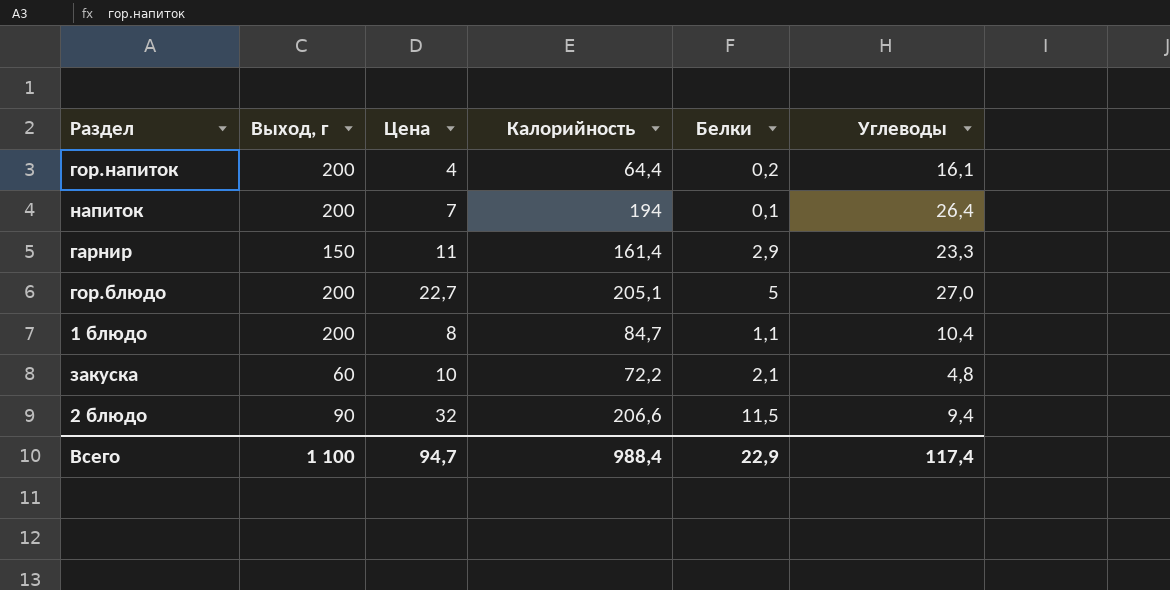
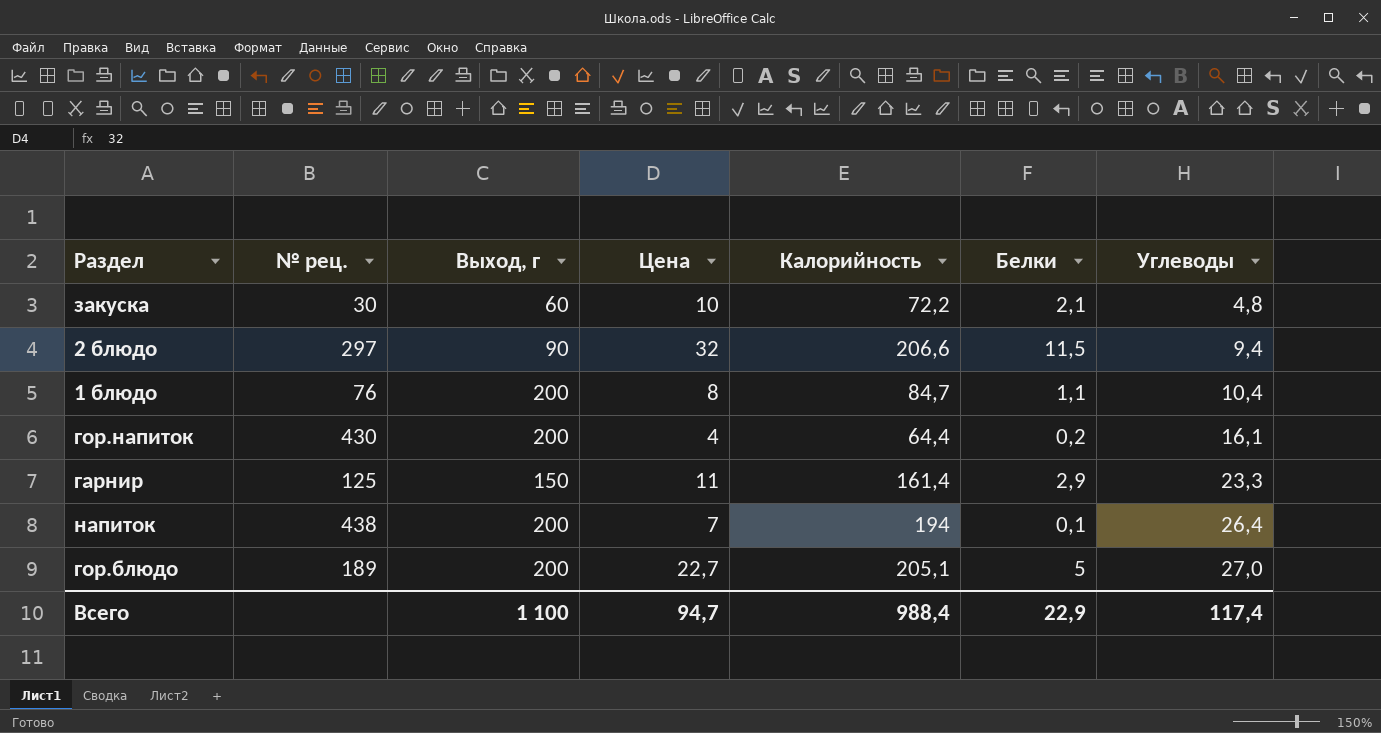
row order: none -> Углеводы ascending
column № рец. | position: none -> 2

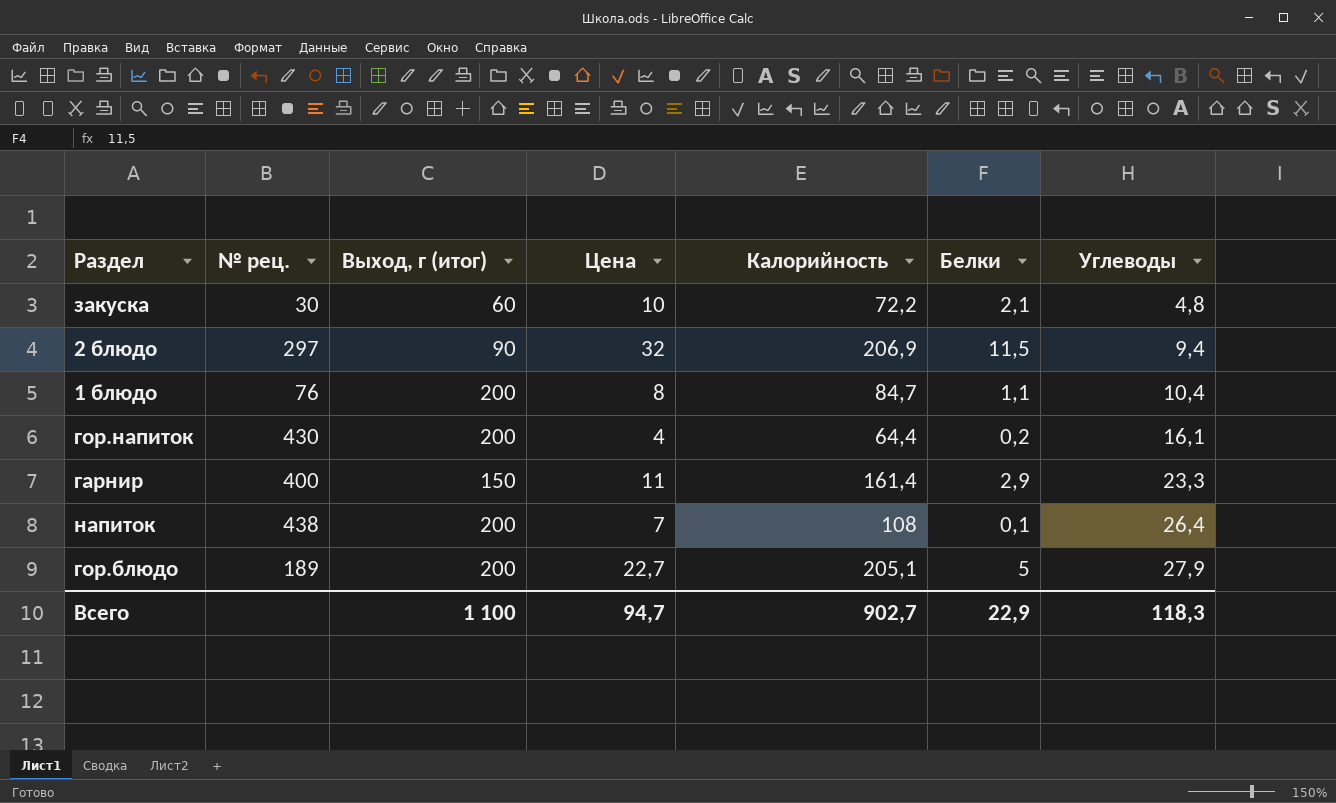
column name: Выход, г -> Выход, г (итог)
2 блюдо | Калорийность: 206,6 -> 206,9
гарнир | № рец.: 125 -> 400
напиток | Калорийность: 194 -> 108
гор.блюдо | Углеводы: 27,0 -> 27,9
Всего | Калорийность: 988,4 -> 902,7
Всего | Углеводы: 117,4 -> 118,3

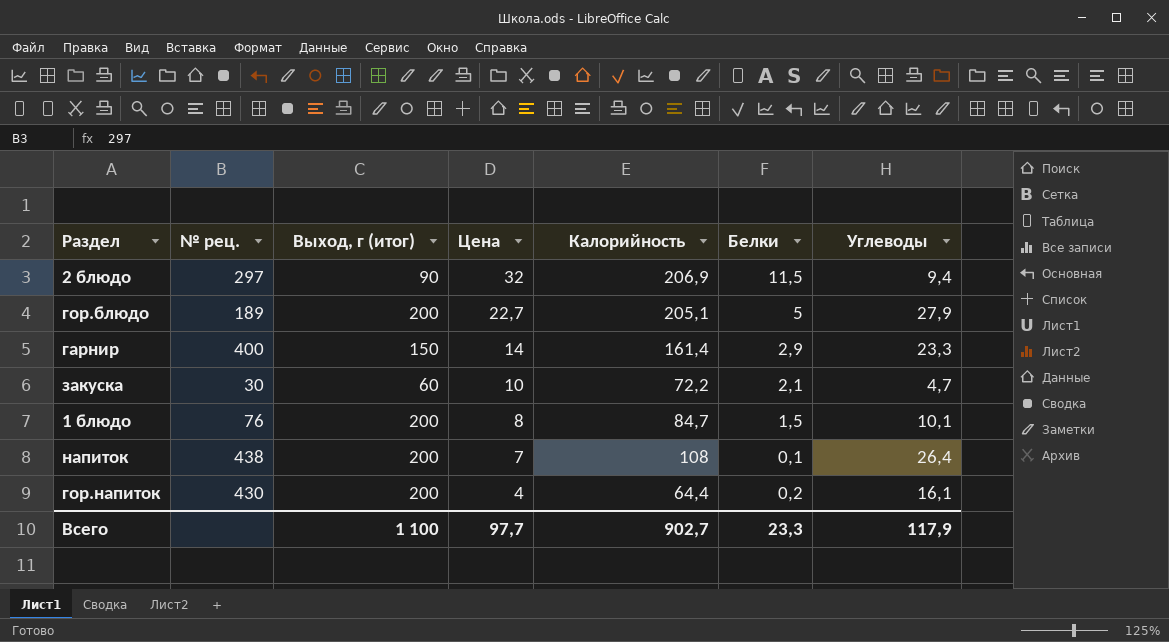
row order: Углеводы ascending -> Цена descending
гарнир | Цена: 11 -> 14
закуска | Углеводы: 4,8 -> 4,7
1 блюдо | Белки: 1,1 -> 1,5
1 блюдо | Углеводы: 10,4 -> 10,1
Всего | Цена: 94,7 -> 97,7
Всего | Белки: 22,9 -> 23,3
Всего | Углеводы: 118,3 -> 117,9

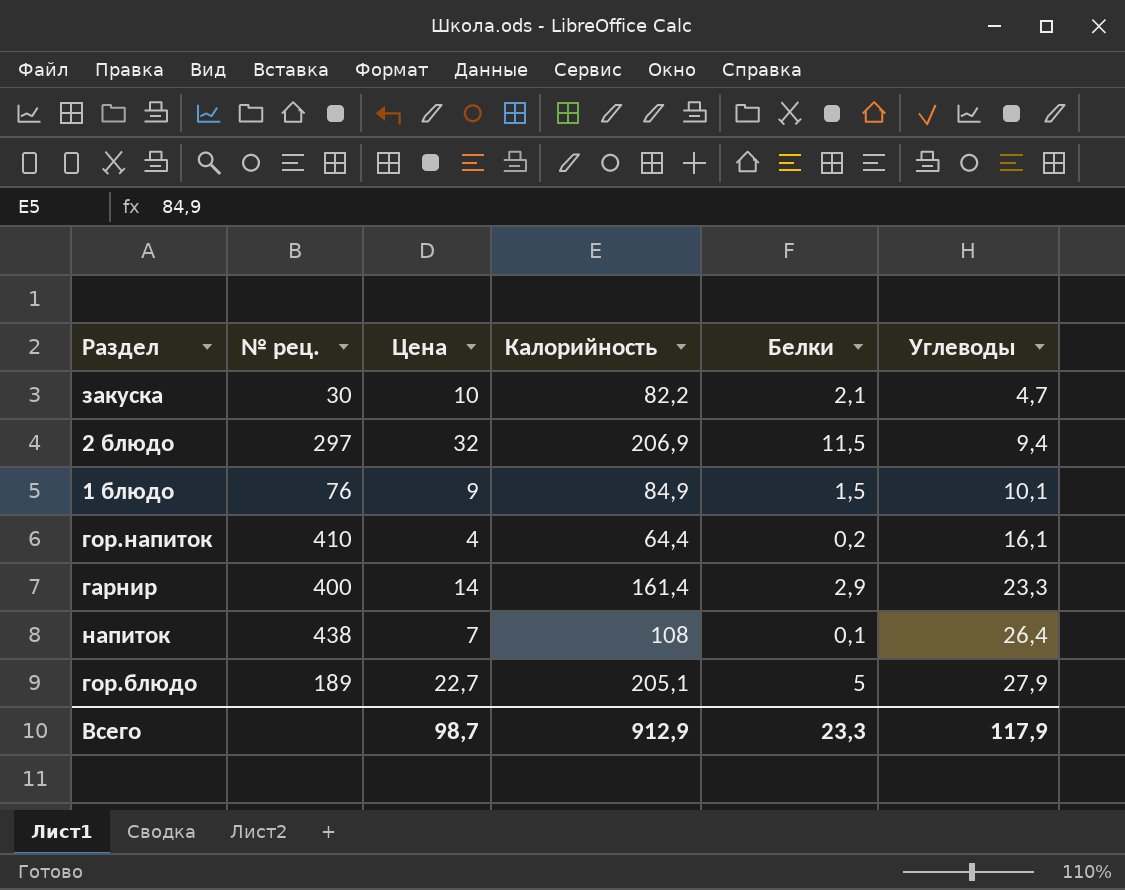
row order: Цена descending -> Углеводы ascending
column Выход, г (итог) | position: 3 -> none
закуска | Калорийность: 72,2 -> 82,2
1 блюдо | Цена: 8 -> 9
1 блюдо | Калорийность: 84,7 -> 84,9
гор.напиток | № рец.: 430 -> 410
Всего | Цена: 97,7 -> 98,7
Всего | Калорийность: 902,7 -> 912,9

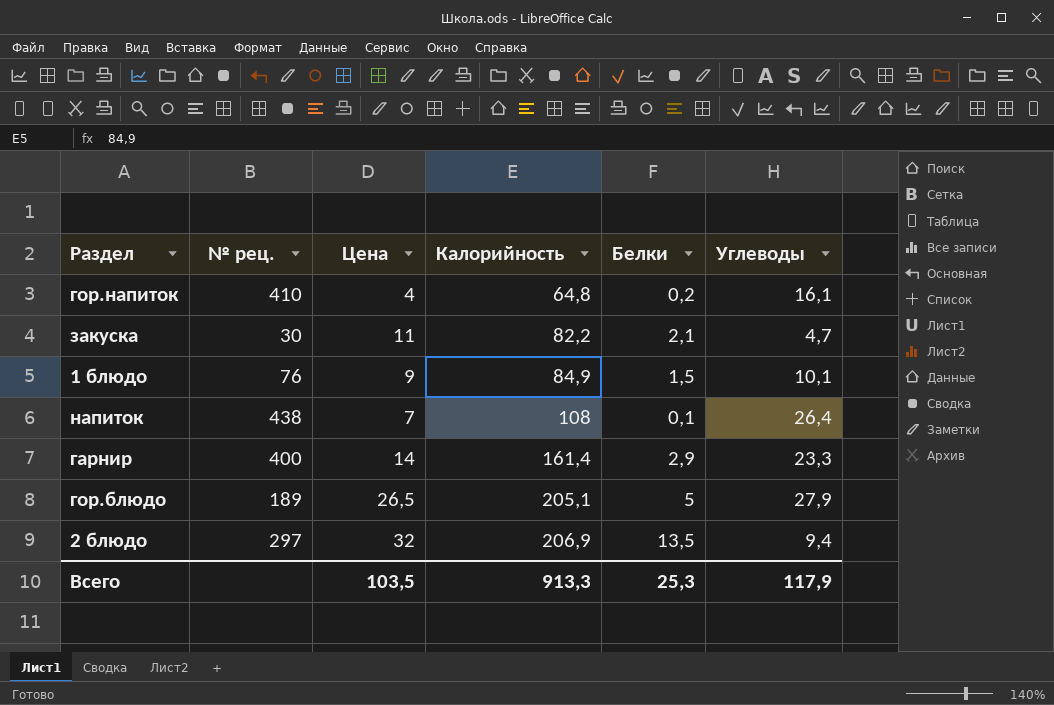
row order: Углеводы ascending -> Калорийность ascending
гор.напиток | Калорийность: 64,4 -> 64,8
закуска | Цена: 10 -> 11
гор.блюдо | Цена: 22,7 -> 26,5
2 блюдо | Белки: 11,5 -> 13,5
Всего | Цена: 98,7 -> 103,5
Всего | Калорийность: 912,9 -> 913,3
Всего | Белки: 23,3 -> 25,3

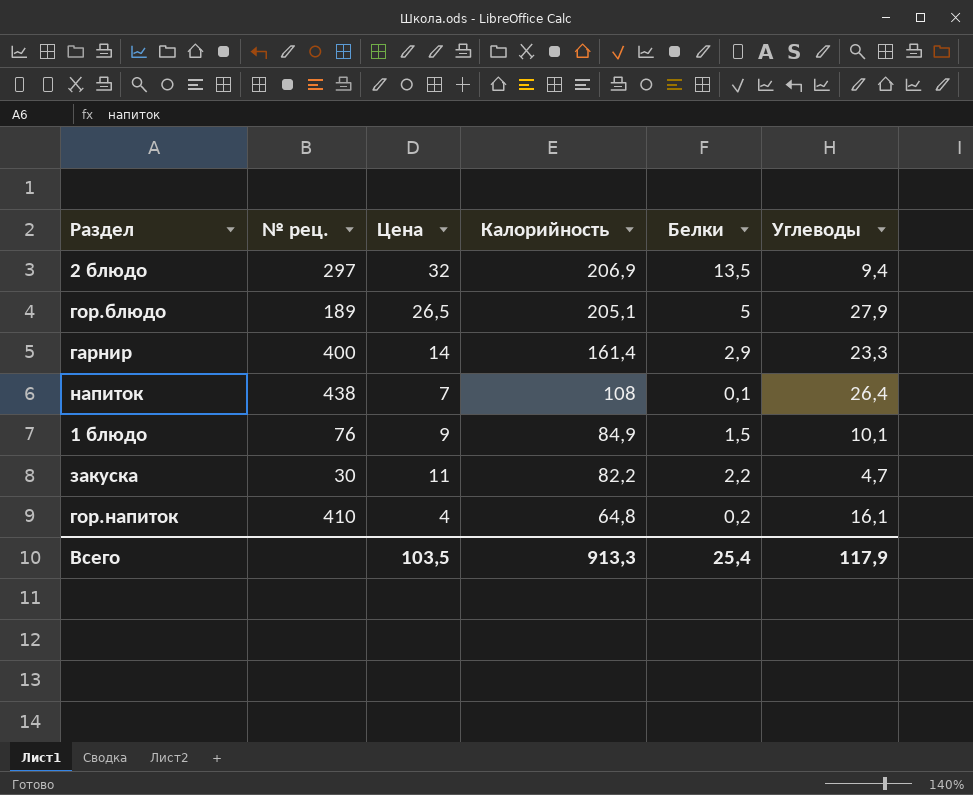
row order: Калорийность ascending -> Калорийность descending
закуска | Белки: 2,1 -> 2,2
Всего | Белки: 25,3 -> 25,4

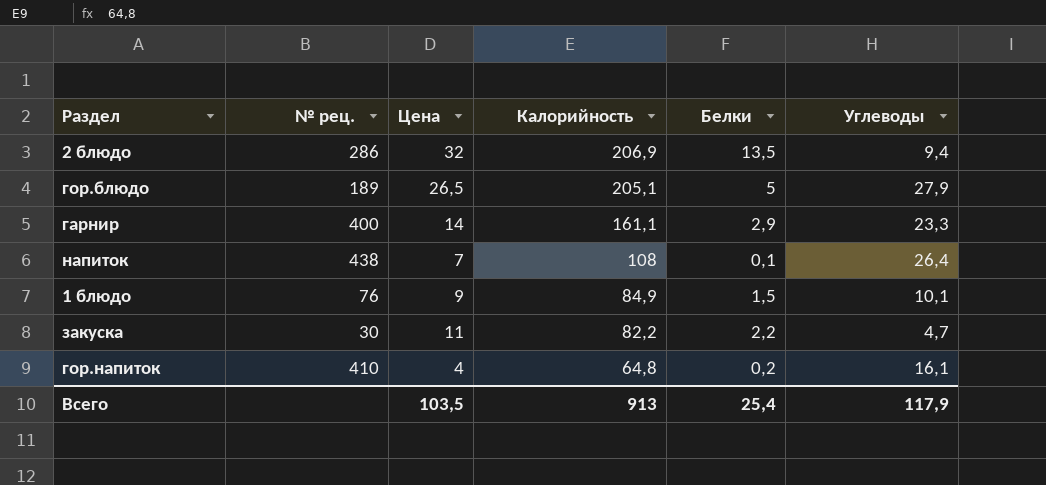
2 блюдо | № рец.: 297 -> 286
гарнир | Калорийность: 161,4 -> 161,1
Всего | Калорийность: 913,3 -> 913

